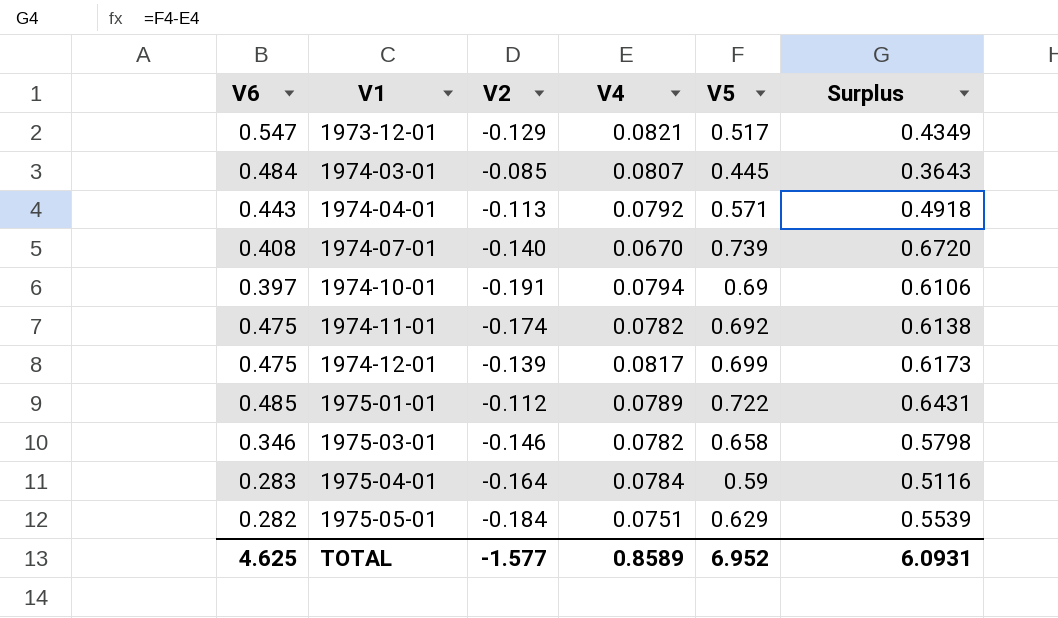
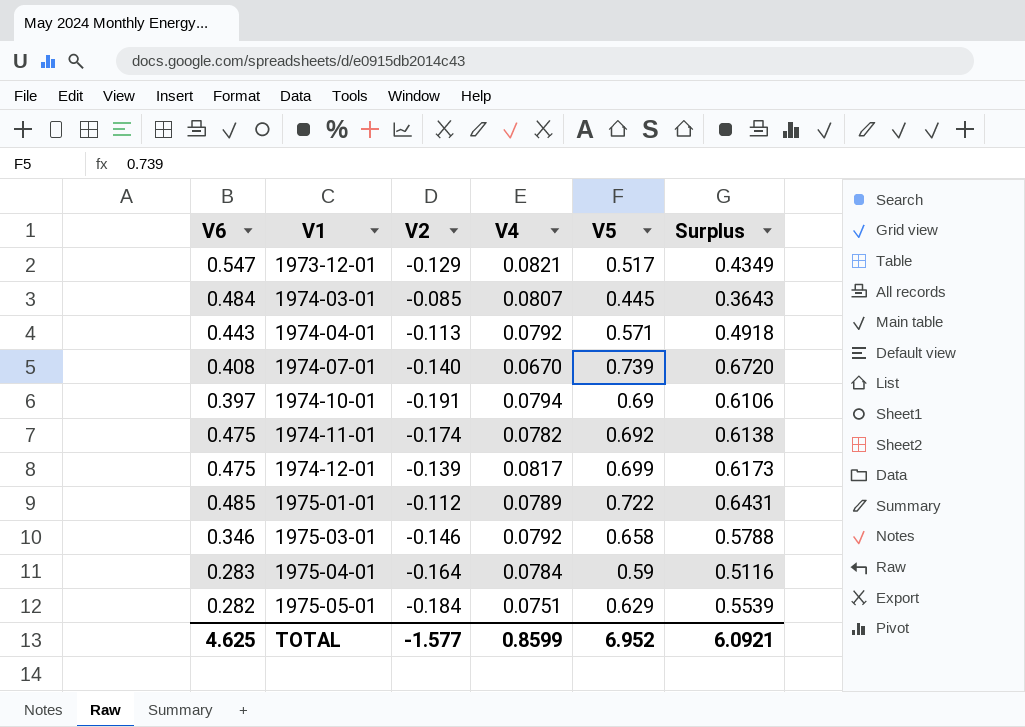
1975-03-01 | V4: 0.0782 -> 0.0792
1975-03-01 | Surplus: 0.5798 -> 0.5788
TOTAL | V4: 0.8589 -> 0.8599
TOTAL | Surplus: 6.0931 -> 6.0921

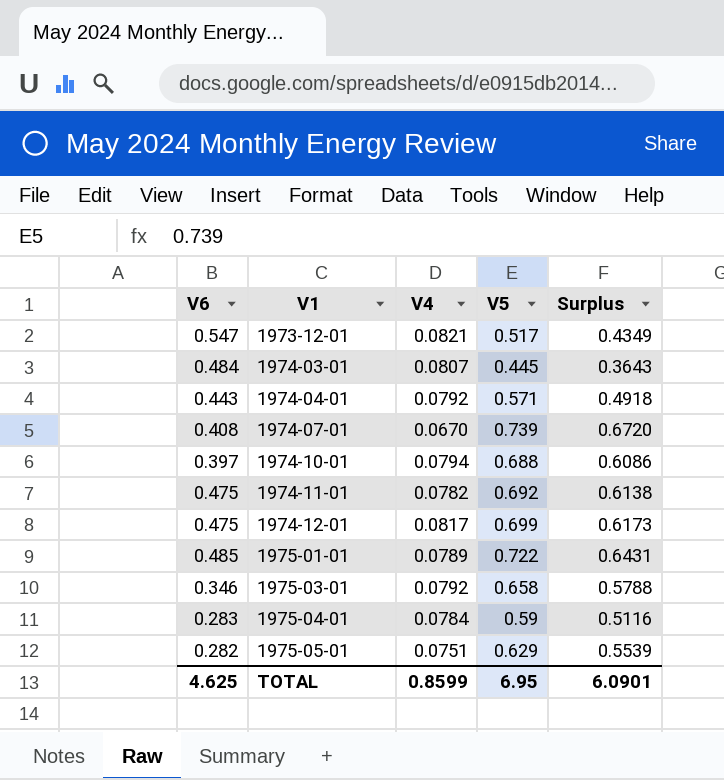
column V2 | position: 3 -> none
1974-10-01 | V5: 0.69 -> 0.688
1974-10-01 | Surplus: 0.6106 -> 0.6086
TOTAL | V5: 6.952 -> 6.95
TOTAL | Surplus: 6.0921 -> 6.0901

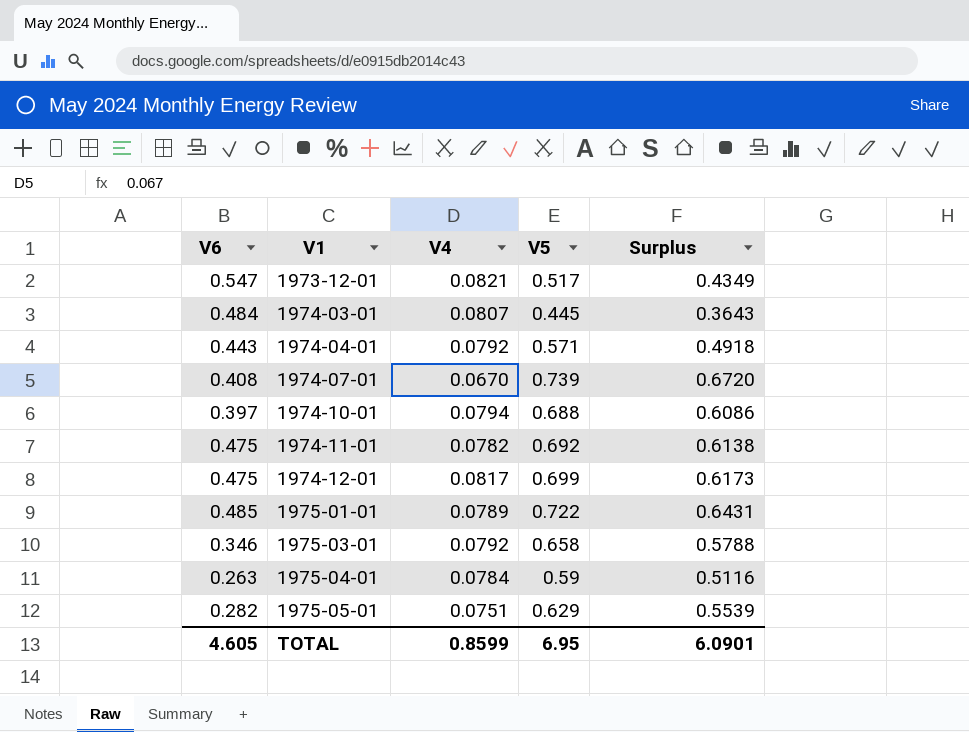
1975-04-01 | V6: 0.283 -> 0.263
TOTAL | V6: 4.625 -> 4.605

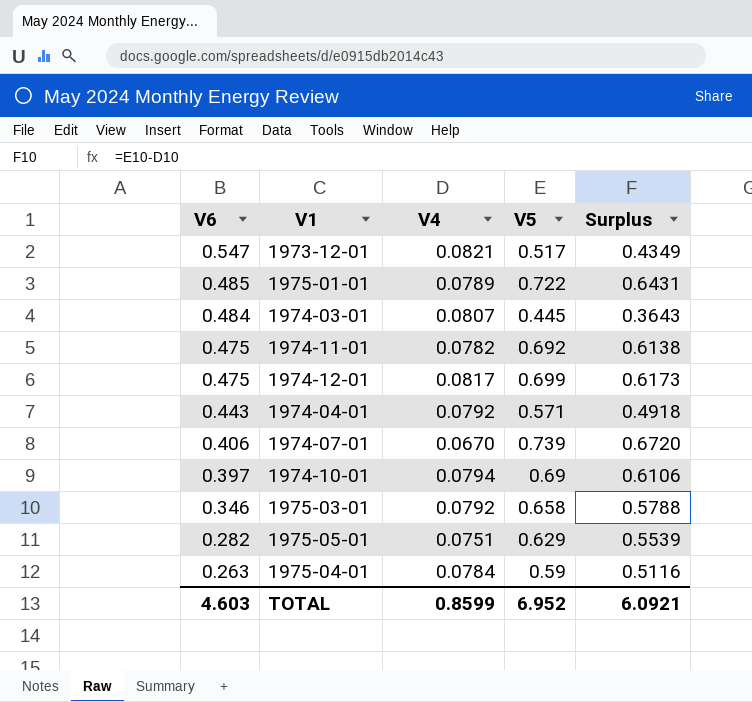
row order: V1 ascending -> V6 descending
1974-07-01 | V6: 0.408 -> 0.406
1974-10-01 | V5: 0.688 -> 0.69
1974-10-01 | Surplus: 0.6086 -> 0.6106
TOTAL | V6: 4.605 -> 4.603
TOTAL | V5: 6.95 -> 6.952
TOTAL | Surplus: 6.0901 -> 6.0921

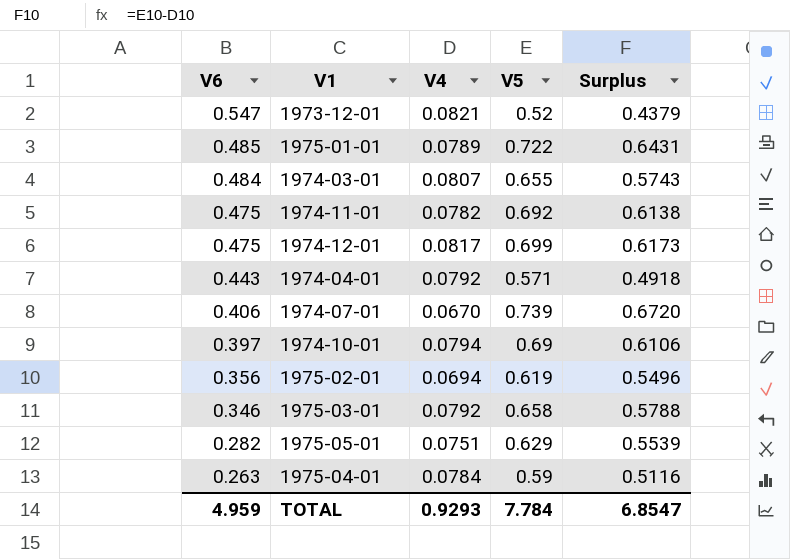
1973-12-01 | V5: 0.517 -> 0.52
1973-12-01 | Surplus: 0.4349 -> 0.4379
1974-03-01 | V5: 0.445 -> 0.655
1974-03-01 | Surplus: 0.3643 -> 0.5743
row 1975-02-01: none -> 0.356 | 0.0694 | 0.619 | 0.5496
TOTAL | V6: 4.603 -> 4.959
TOTAL | V4: 0.8599 -> 0.9293
TOTAL | V5: 6.952 -> 7.784
TOTAL | Surplus: 6.0921 -> 6.8547

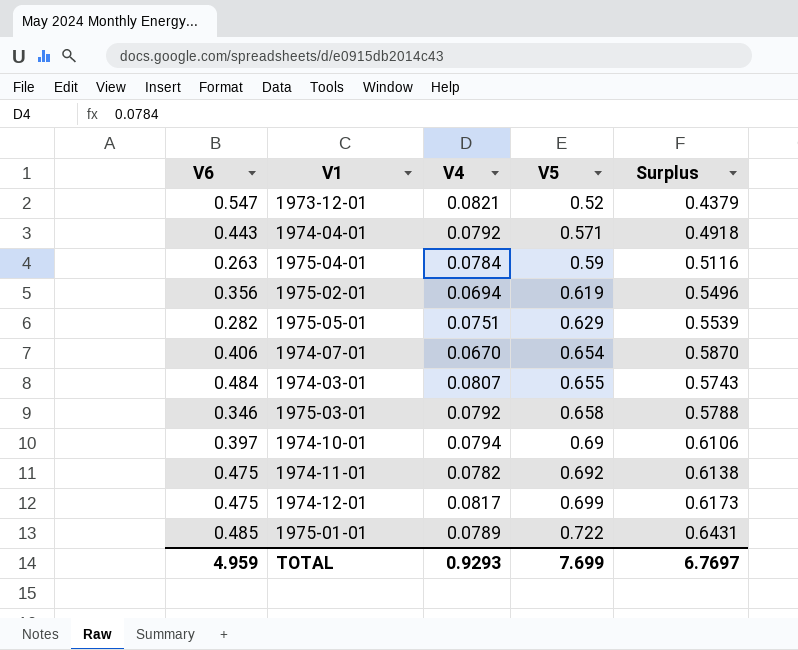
row order: V6 descending -> V5 ascending
1974-07-01 | V5: 0.739 -> 0.654
1974-07-01 | Surplus: 0.6720 -> 0.5870
TOTAL | V5: 7.784 -> 7.699
TOTAL | Surplus: 6.8547 -> 6.7697

